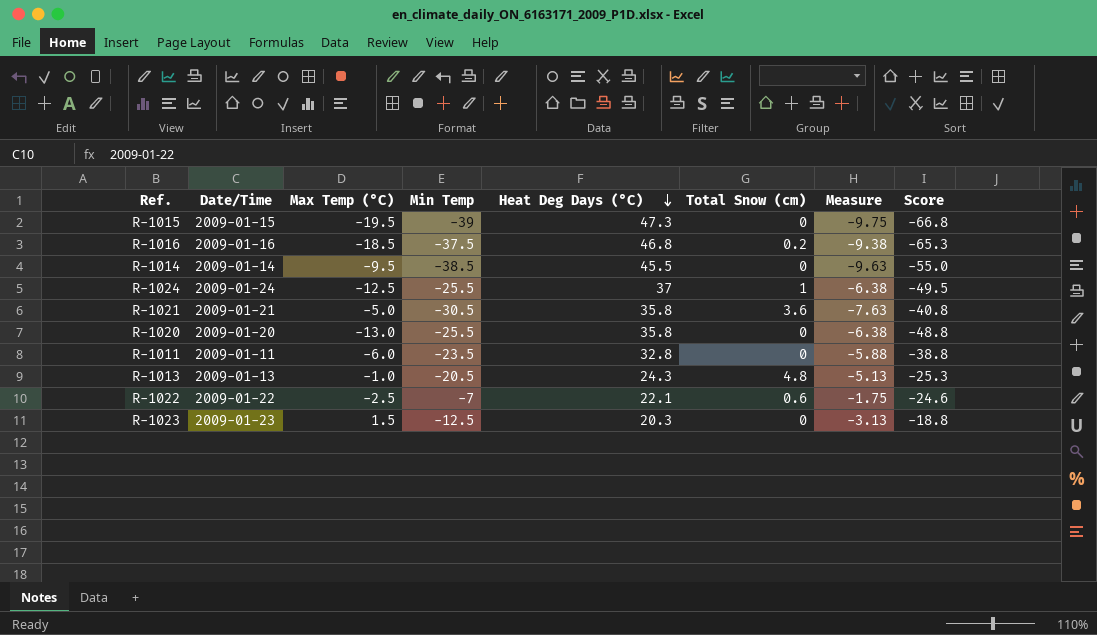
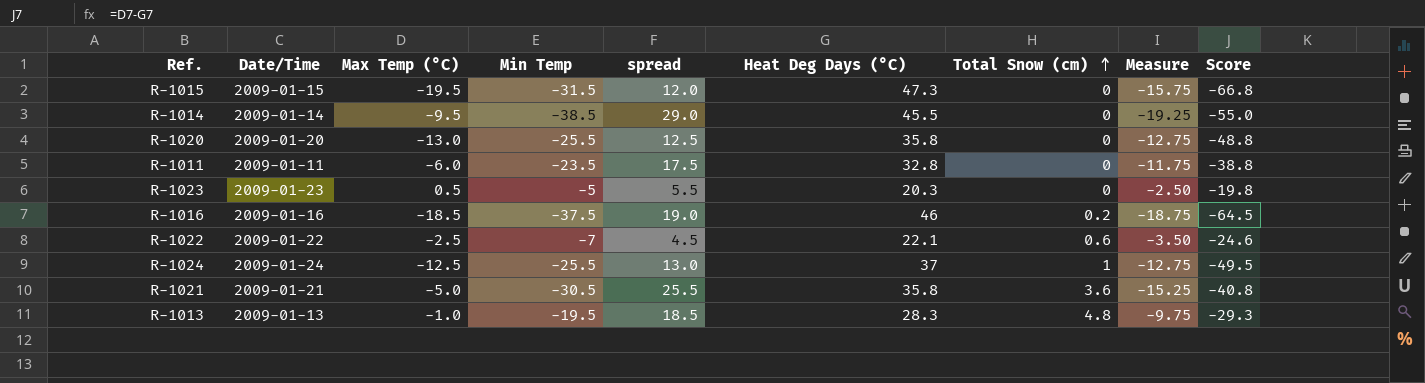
row order: Heat Deg Days (°C) descending -> Total Snow (cm) ascending
column spread | formula: none -> [Max Temp (°C)] - [Min Temp]
column Measure | formula: [Min Temp] * 0.25 -> [Min Temp] * 0.5
R-1015 | Min Temp: -39 -> -31.5
R-1023 | Max Temp (°C): 1.5 -> 0.5
R-1023 | Min Temp: -12.5 -> -5
R-1023 | Score: -18.8 -> -19.8
R-1016 | Heat Deg Days (°C): 46.8 -> 46
R-1016 | Score: -65.3 -> -64.5
R-1013 | Min Temp: -20.5 -> -19.5
R-1013 | Heat Deg Days (°C): 24.3 -> 28.3
R-1013 | Score: -25.3 -> -29.3

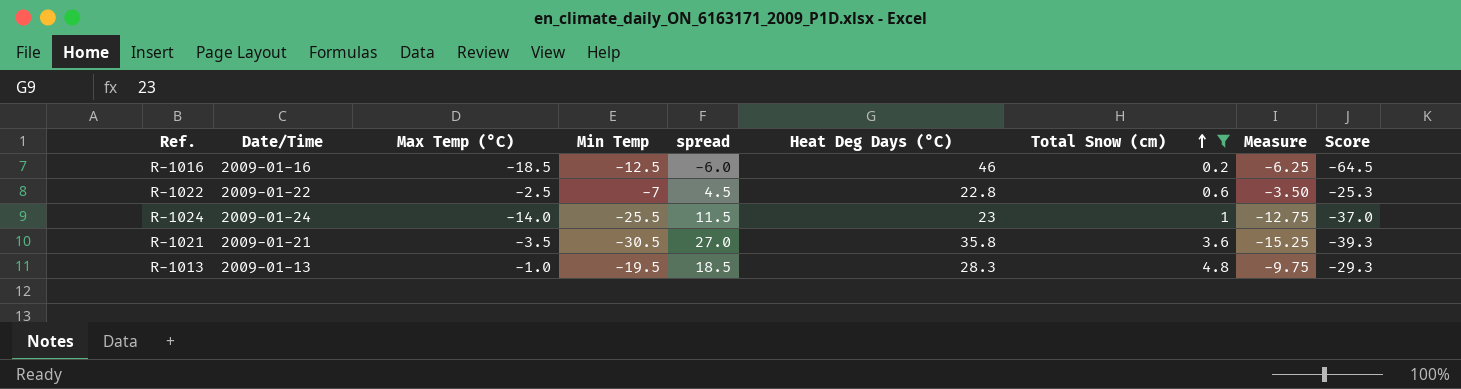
filter: none -> Total Snow (cm) != 0
R-1016 | Min Temp: -37.5 -> -12.5
R-1016 | spread: 19.0 -> -6.0
R-1016 | Measure: -18.75 -> -6.25
R-1022 | Heat Deg Days (°C): 22.1 -> 22.8
R-1022 | Score: -24.6 -> -25.3
R-1024 | Max Temp (°C): -12.5 -> -14.0
R-1024 | spread: 13.0 -> 11.5
R-1024 | Heat Deg Days (°C): 37 -> 23
R-1024 | Score: -49.5 -> -37.0
R-1021 | Max Temp (°C): -5.0 -> -3.5
R-1021 | spread: 25.5 -> 27.0
R-1021 | Score: -40.8 -> -39.3

